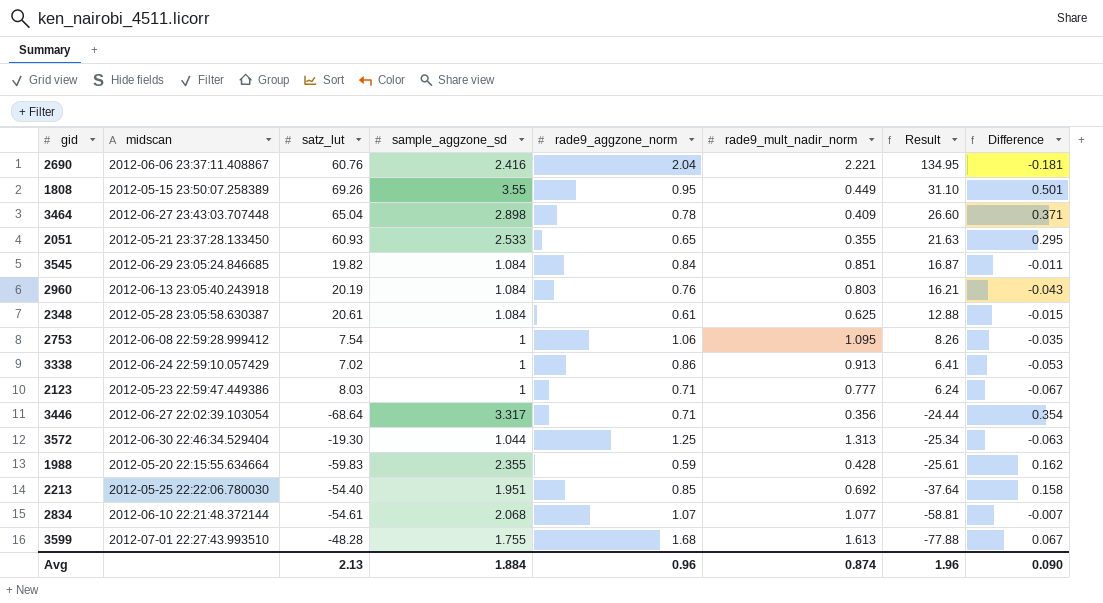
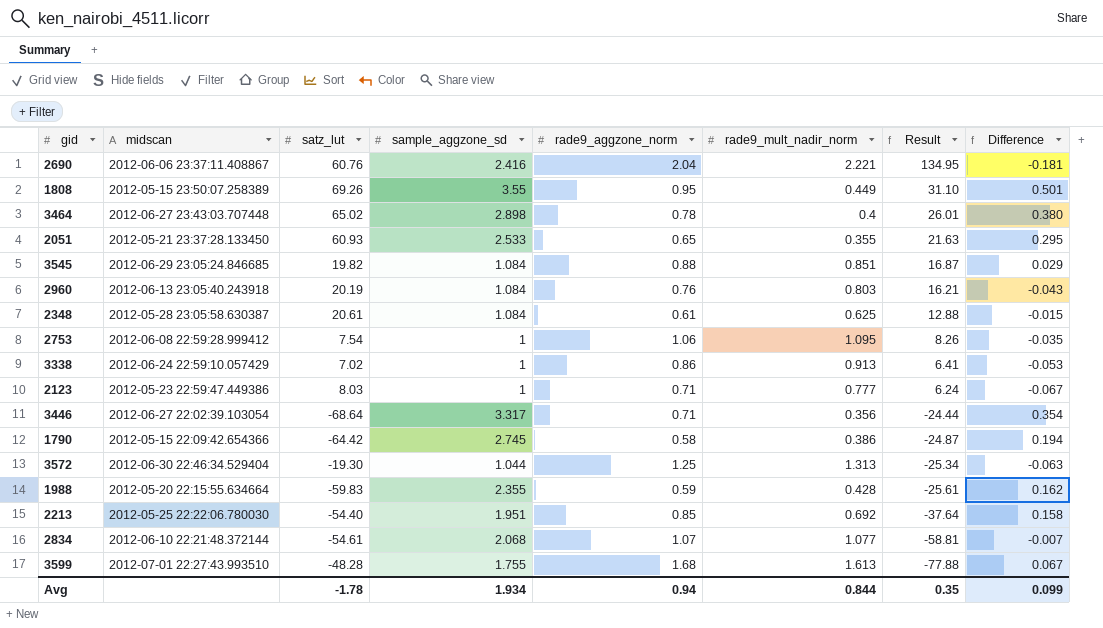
3464 | satz_lut: 65.04 -> 65.02
3464 | rade9_mult_nadir_norm: 0.409 -> 0.4
3464 | Result: 26.60 -> 26.01
3464 | Difference: 0.371 -> 0.380
3545 | rade9_aggzone_norm: 0.84 -> 0.88
3545 | Difference: -0.011 -> 0.029
row 1790: none -> 2012-05-15 22:09:42.654366 | -64.42 | 2.745 | 0.58 | 0.386 | -24.87 | 0.194
Avg | satz_lut: 2.13 -> -1.78
Avg | sample_aggzone_sd: 1.884 -> 1.934
Avg | rade9_aggzone_norm: 0.96 -> 0.94
Avg | rade9_mult_nadir_norm: 0.874 -> 0.844
Avg | Result: 1.96 -> 0.35
Avg | Difference: 0.090 -> 0.099

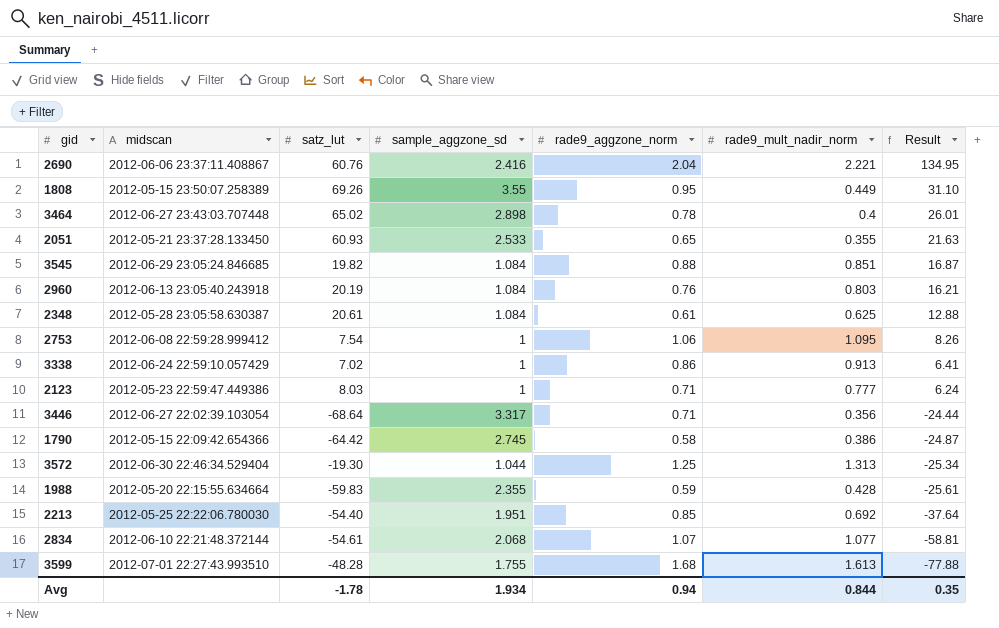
column Difference | formula: [rade9_aggzone_norm] - [rade9_mult_nadir_norm] -> none

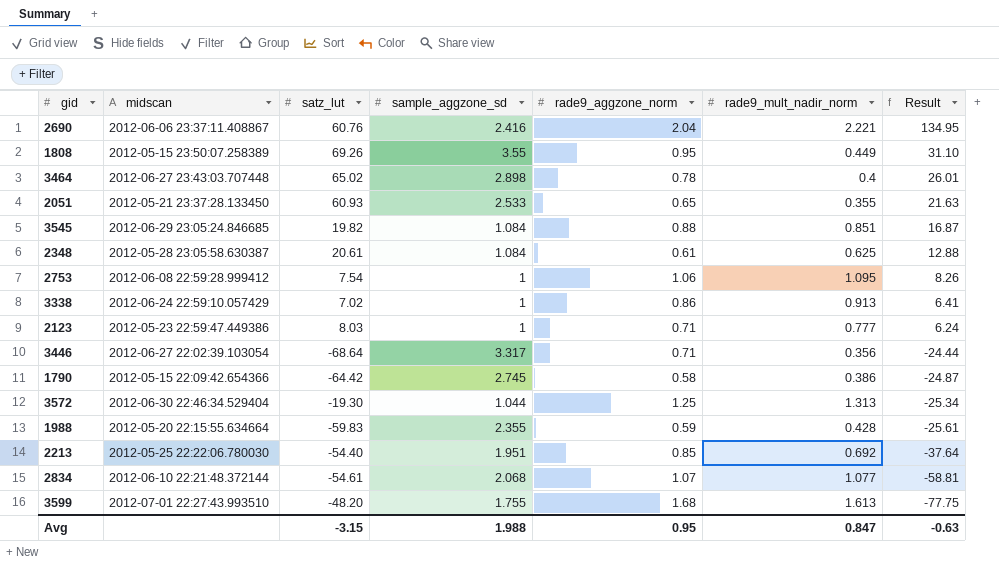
row 2960: 2012-06-13 23:05:40.243918 | 20.19 | 1.084 | 0.76 | 0.803 | 16.21 -> none
3599 | satz_lut: -48.28 -> -48.20
3599 | Result: -77.88 -> -77.75
Avg | satz_lut: -1.78 -> -3.15
Avg | sample_aggzone_sd: 1.934 -> 1.988
Avg | rade9_aggzone_norm: 0.94 -> 0.95
Avg | rade9_mult_nadir_norm: 0.844 -> 0.847
Avg | Result: 0.35 -> -0.63

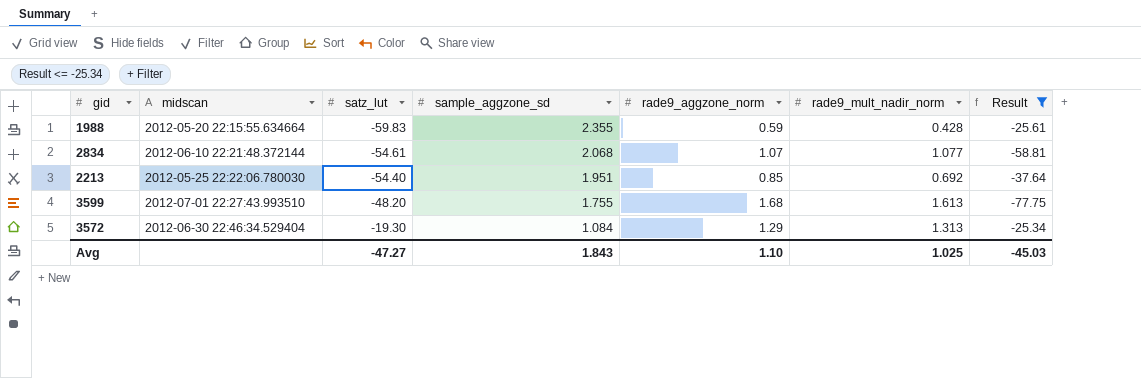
filter: none -> Result <= -25.34
row order: Result descending -> satz_lut ascending
3572 | sample_aggzone_sd: 1.044 -> 1.084
3572 | rade9_aggzone_norm: 1.25 -> 1.29
Avg | satz_lut: -3.15 -> -47.27
Avg | sample_aggzone_sd: 1.988 -> 1.843
Avg | rade9_aggzone_norm: 0.95 -> 1.10
Avg | rade9_mult_nadir_norm: 0.847 -> 1.025
Avg | Result: -0.63 -> -45.03

